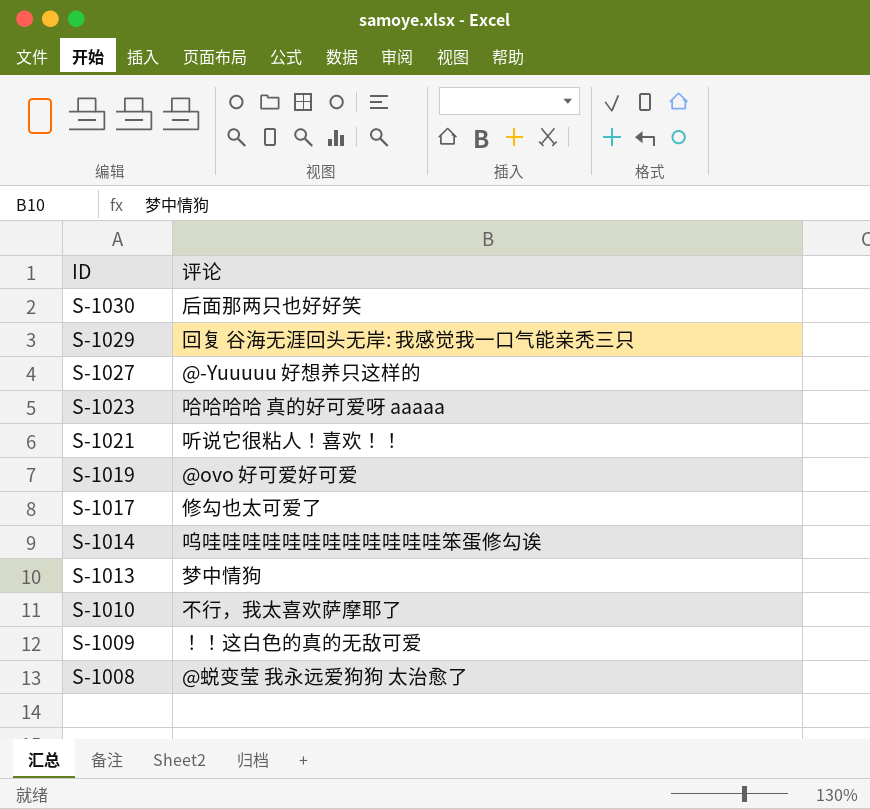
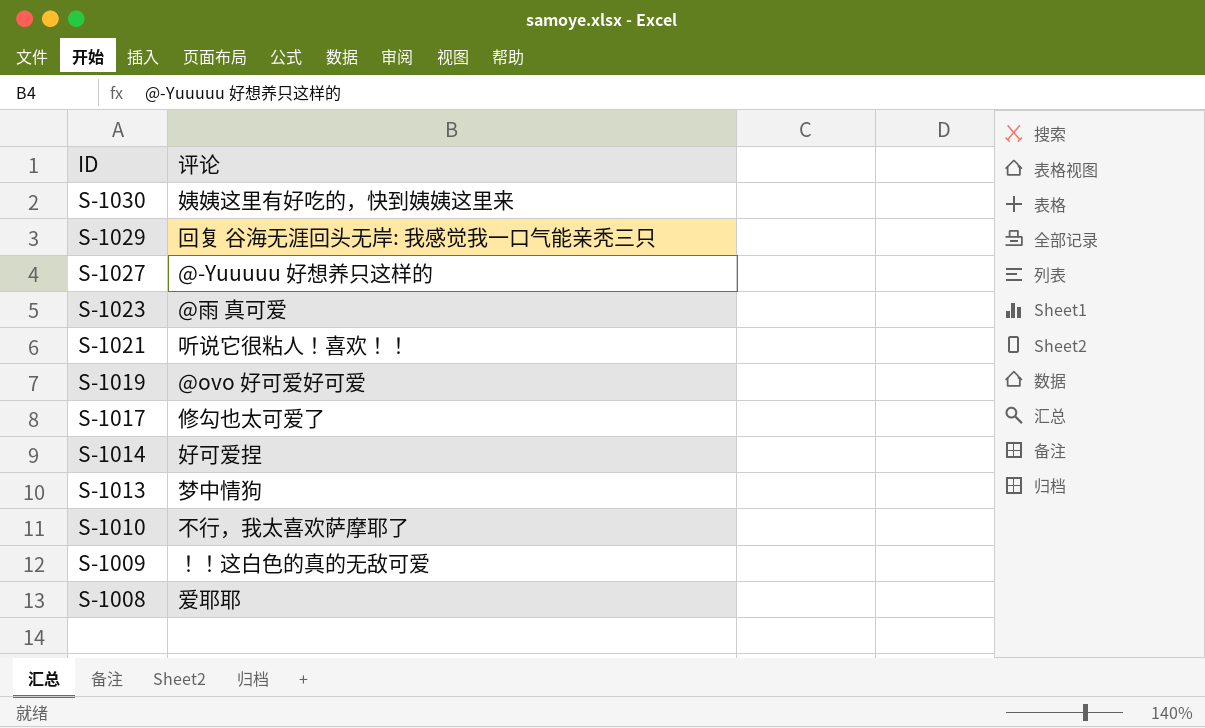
S-1030 | 评论: 后面那两只也好好笑 -> 姨姨这里有好吃的，快到姨姨这里来
S-1023 | 评论: 哈哈哈哈 真的好可爱呀 aaaaa -> @雨 真可爱
S-1014 | 评论: 呜哇哇哇哇哇哇哇哇哇哇哇哇笨蛋修勾诶 -> 好可爱捏
S-1008 | 评论: @蜕变莹 我永远爱狗狗 太治愈了 -> 爱耶耶

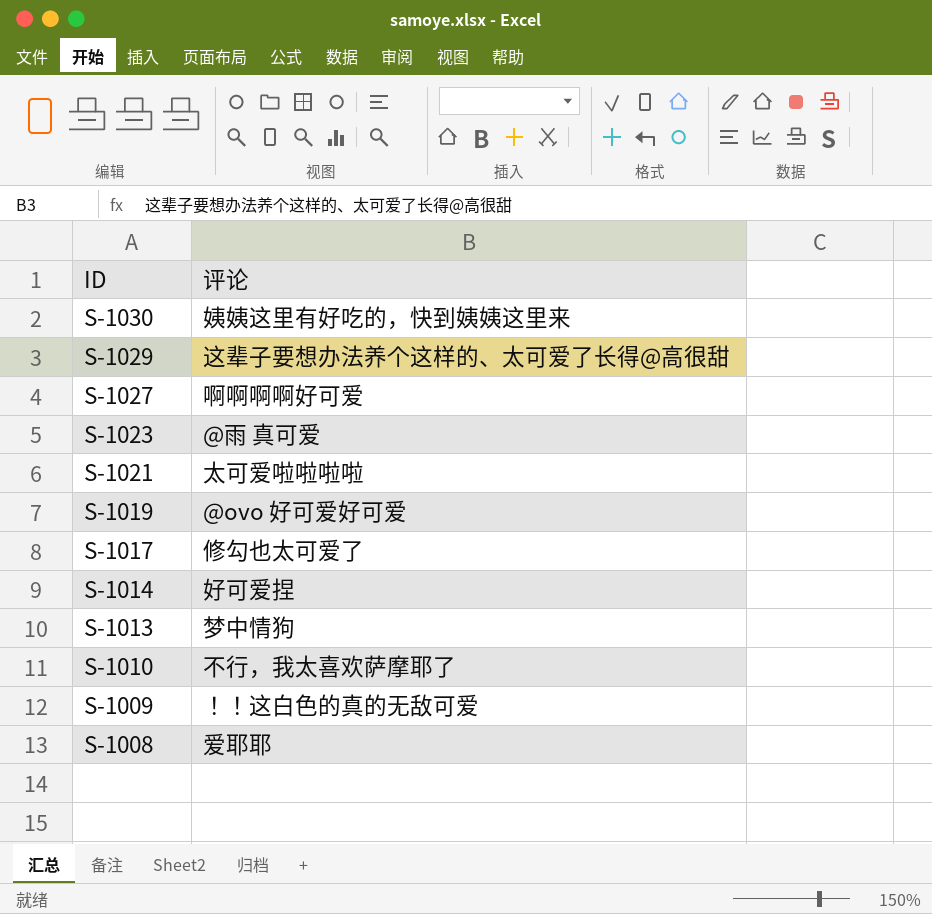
S-1029 | 评论: 回复 谷海无涯回头无岸: 我感觉我一口气能亲秃三只 -> 这辈子要想办法养个这样的、太可爱了长得@高很甜
S-1027 | 评论: @-Yuuuuu 好想养只这样的 -> 啊啊啊啊好可爱
S-1021 | 评论: 听说它很粘人！喜欢！！ -> 太可爱啦啦啦啦

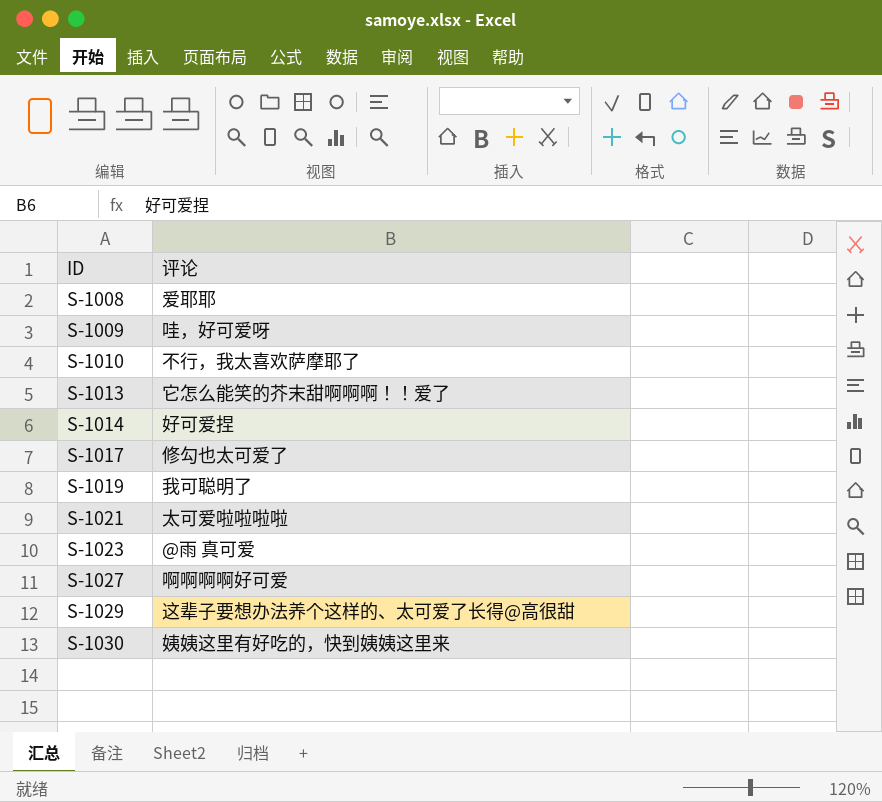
row order: ID descending -> ID ascending
S-1009 | 评论: ！！这白色的真的无敌可爱 -> 哇，好可爱呀
S-1013 | 评论: 梦中情狗 -> 它怎么能笑的芥末甜啊啊啊！！爱了
S-1019 | 评论: @ovo 好可爱好可爱 -> 我可聪明了

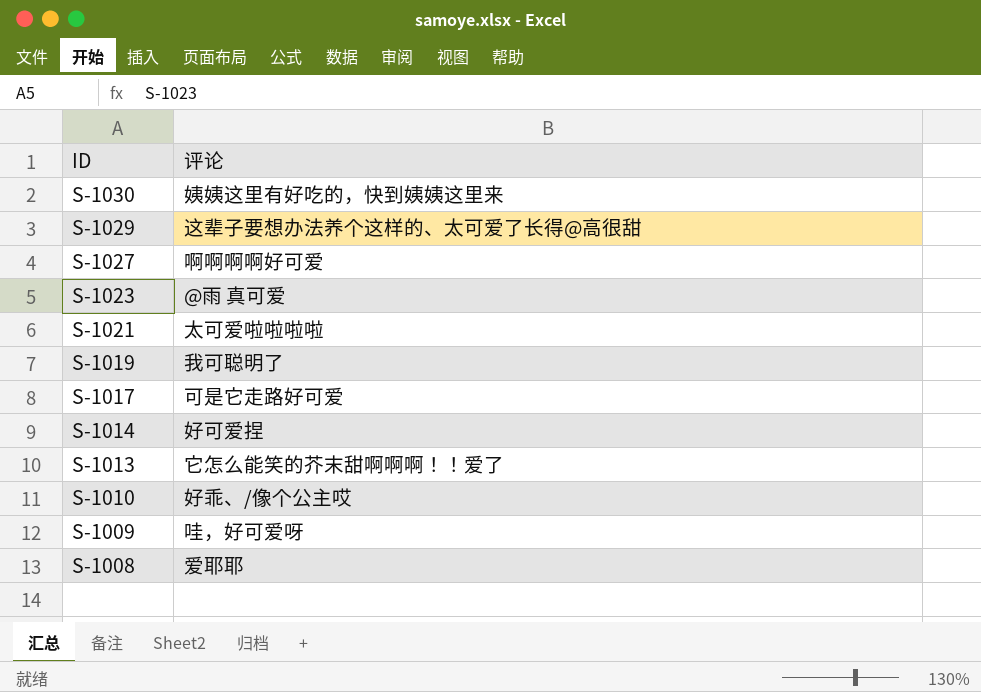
row order: ID ascending -> ID descending
S-1017 | 评论: 修勾也太可爱了 -> 可是它走路好可爱
S-1010 | 评论: 不行，我太喜欢萨摩耶了 -> 好乖、/像个公主哎

